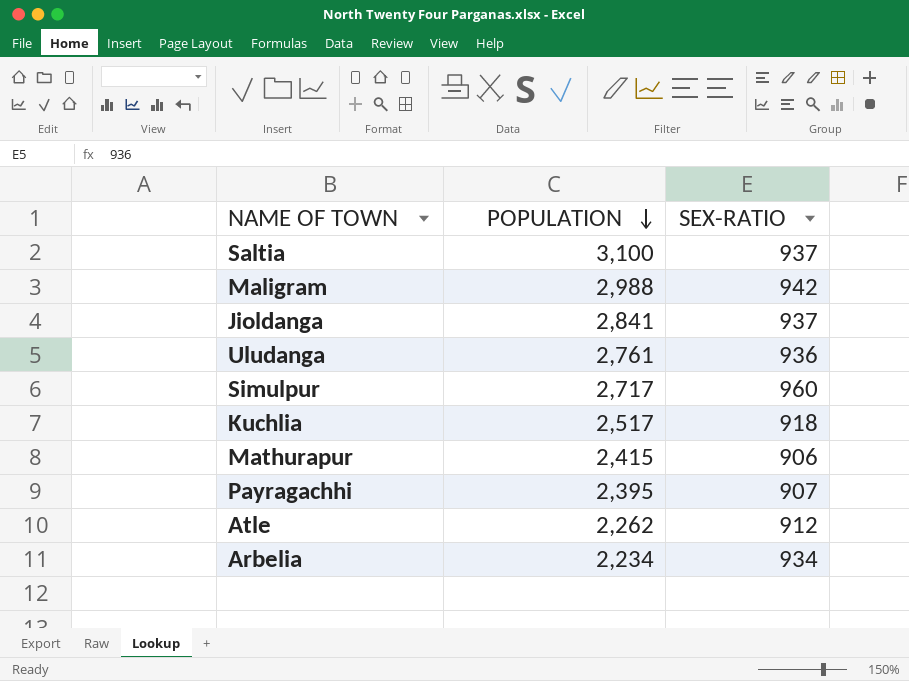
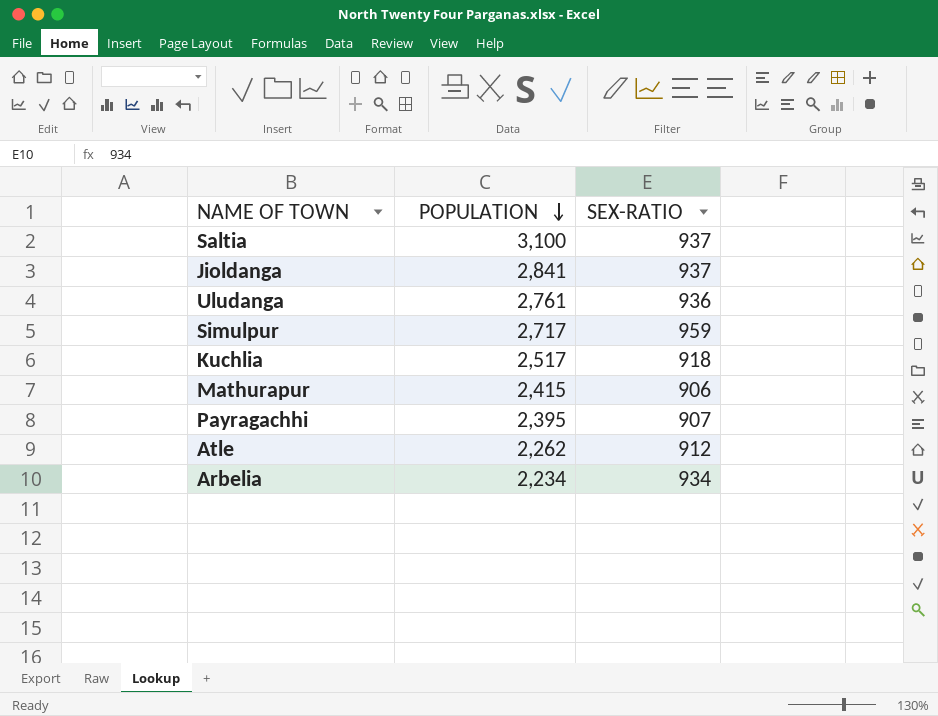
row Maligram: 2,988 | 942 -> none
Simulpur | SEX-RATIO: 960 -> 959

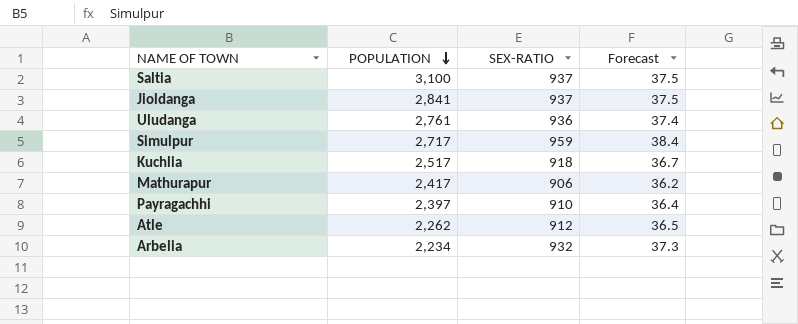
column Forecast | formula: none -> [SEX-RATIO] * 0.04
Mathurapur | POPULATION: 2,415 -> 2,417
Payragachhi | POPULATION: 2,395 -> 2,397
Payragachhi | SEX-RATIO: 907 -> 910
Arbelia | SEX-RATIO: 934 -> 932

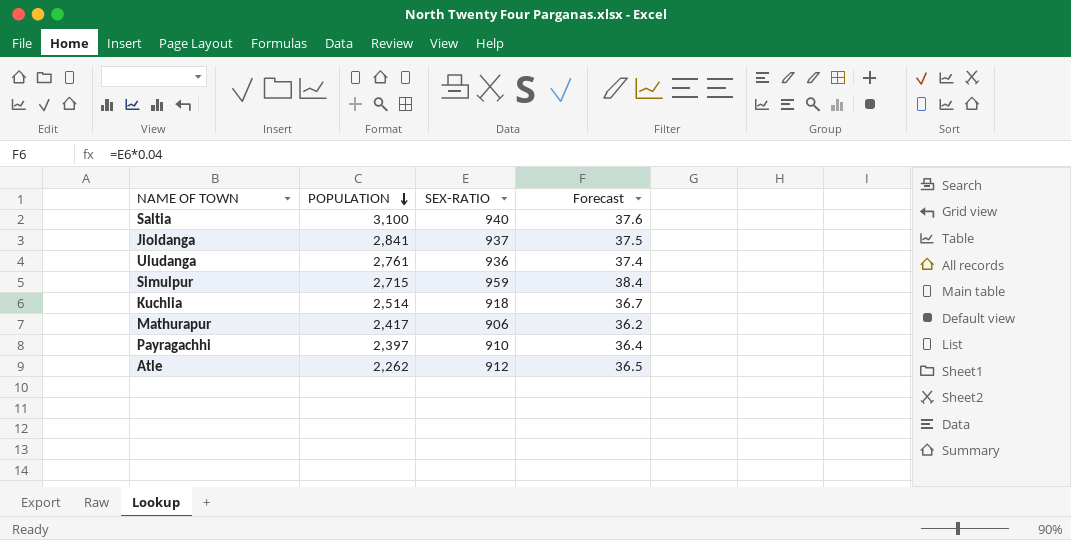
row Arbelia: 2,234 | 932 | 37.3 -> none
Saltia | SEX-RATIO: 937 -> 940
Saltia | Forecast: 37.5 -> 37.6
Simulpur | POPULATION: 2,717 -> 2,715
Kuchlia | POPULATION: 2,517 -> 2,514

